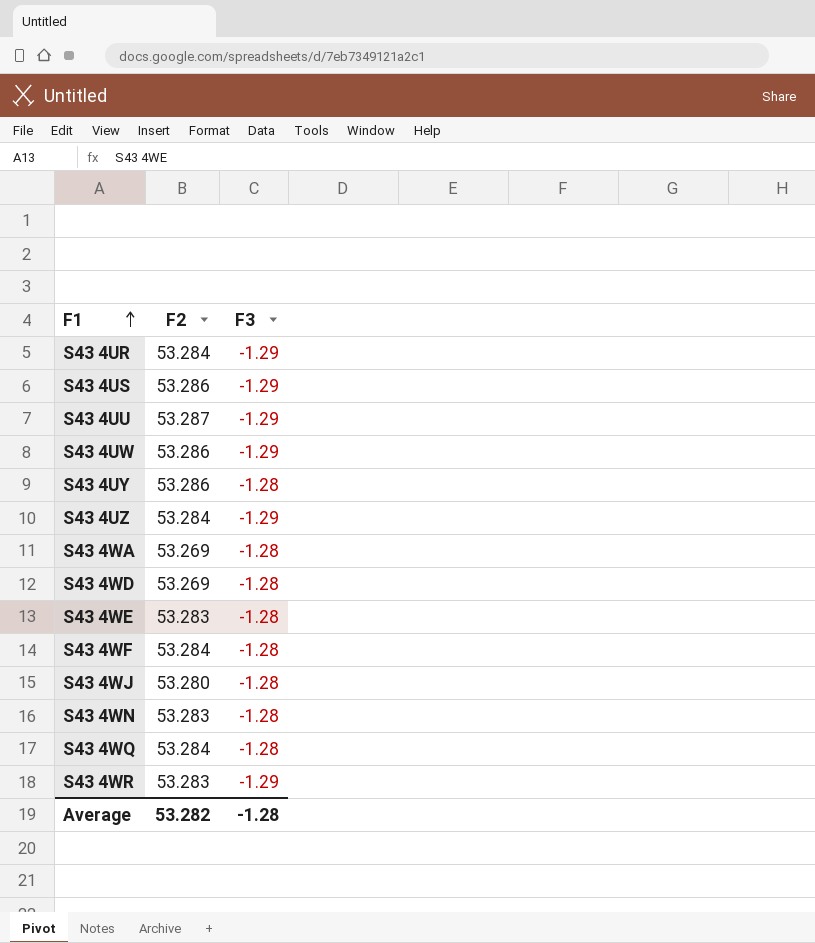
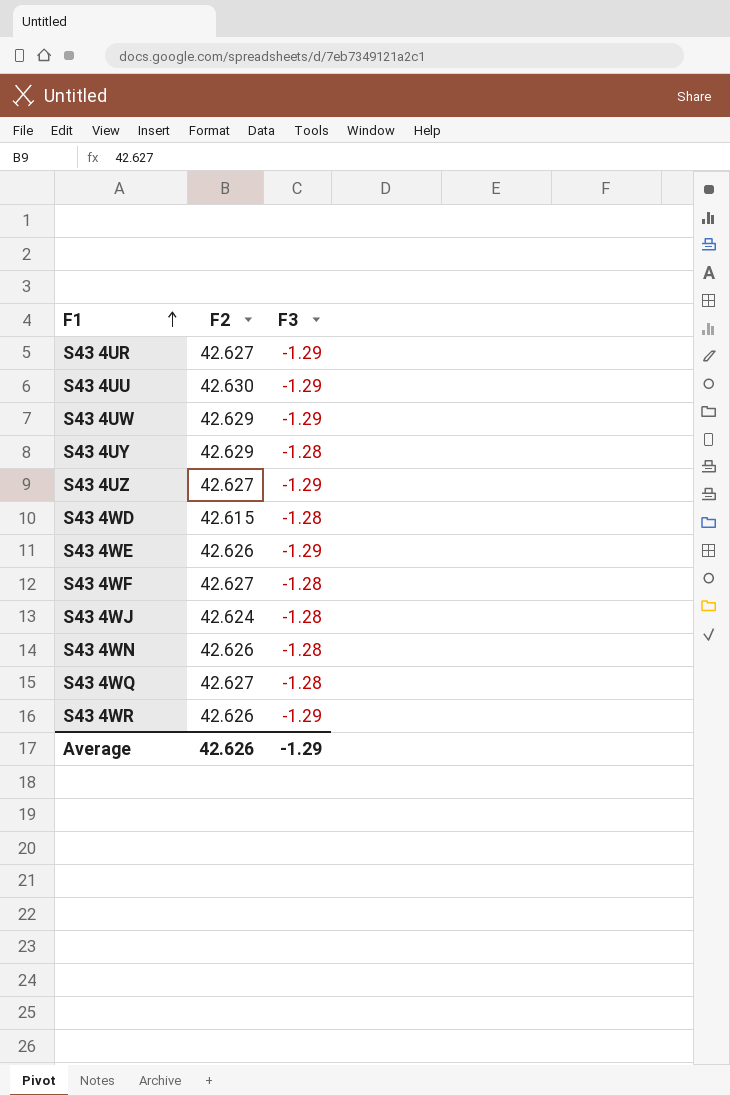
row S43 4US: 53.286 | -1.29 -> none
row S43 4WA: 53.269 | -1.28 -> none
S43 4UR | F2: 53.284 -> 42.627
S43 4UU | F2: 53.287 -> 42.630
S43 4UW | F2: 53.286 -> 42.629
S43 4UY | F2: 53.286 -> 42.629
S43 4UZ | F2: 53.284 -> 42.627
S43 4WD | F2: 53.269 -> 42.615
S43 4WE | F2: 53.283 -> 42.626
S43 4WE | F3: -1.28 -> -1.29
S43 4WF | F2: 53.284 -> 42.627
S43 4WJ | F2: 53.280 -> 42.624
S43 4WN | F2: 53.283 -> 42.626
S43 4WQ | F2: 53.284 -> 42.627
S43 4WR | F2: 53.283 -> 42.626
Average | F2: 53.282 -> 42.626
Average | F3: -1.28 -> -1.29

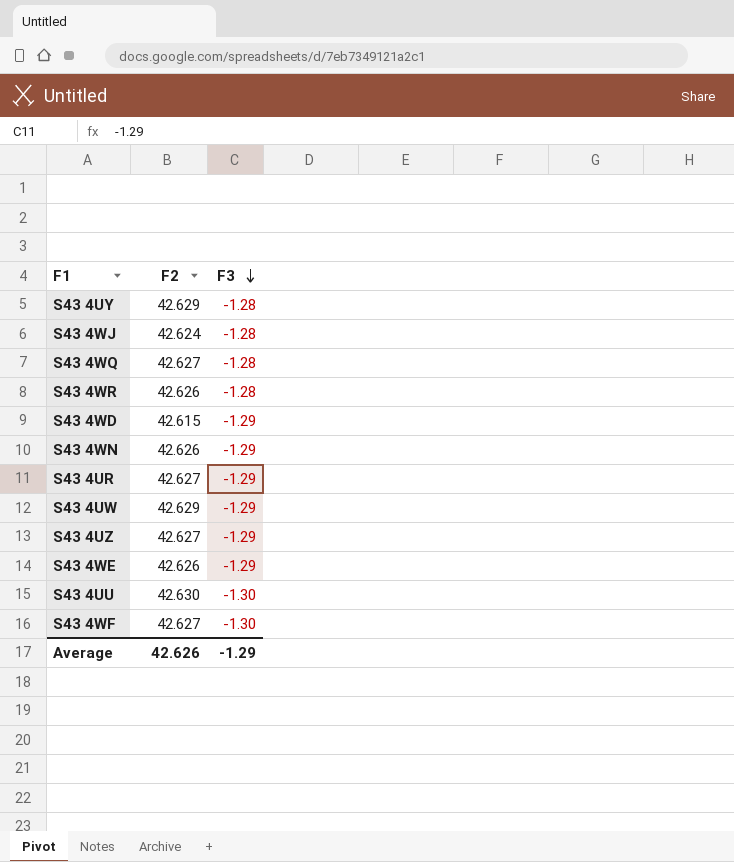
row order: F1 ascending -> F3 descending
S43 4WR | F3: -1.29 -> -1.28
S43 4WD | F3: -1.28 -> -1.29
S43 4WN | F3: -1.28 -> -1.29
S43 4UU | F3: -1.29 -> -1.30
S43 4WF | F3: -1.28 -> -1.30

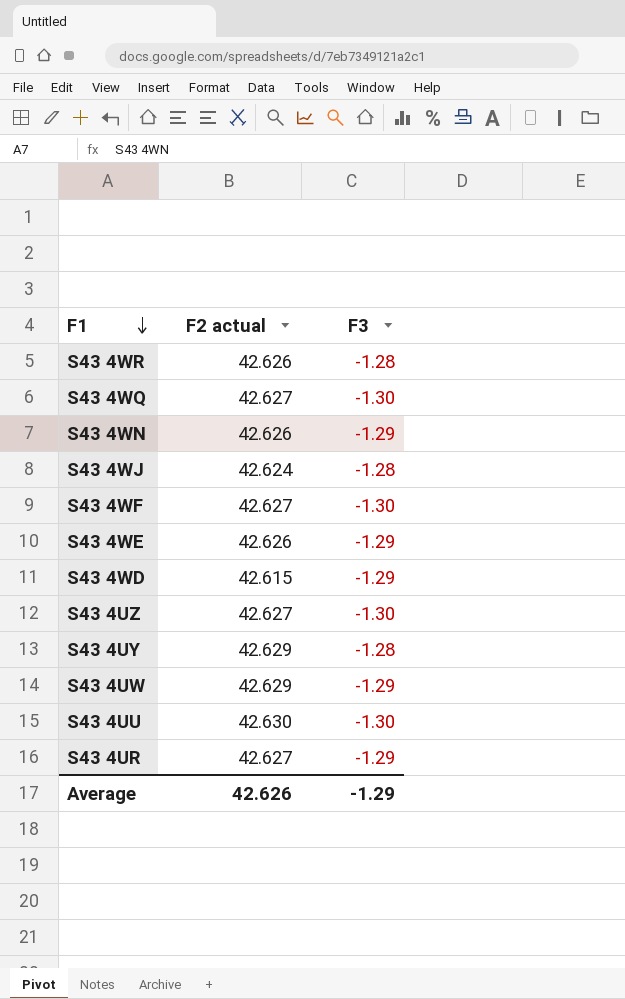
row order: F3 descending -> F1 descending
column name: F2 -> F2 actual
S43 4WQ | F3: -1.28 -> -1.30
S43 4UZ | F3: -1.29 -> -1.30

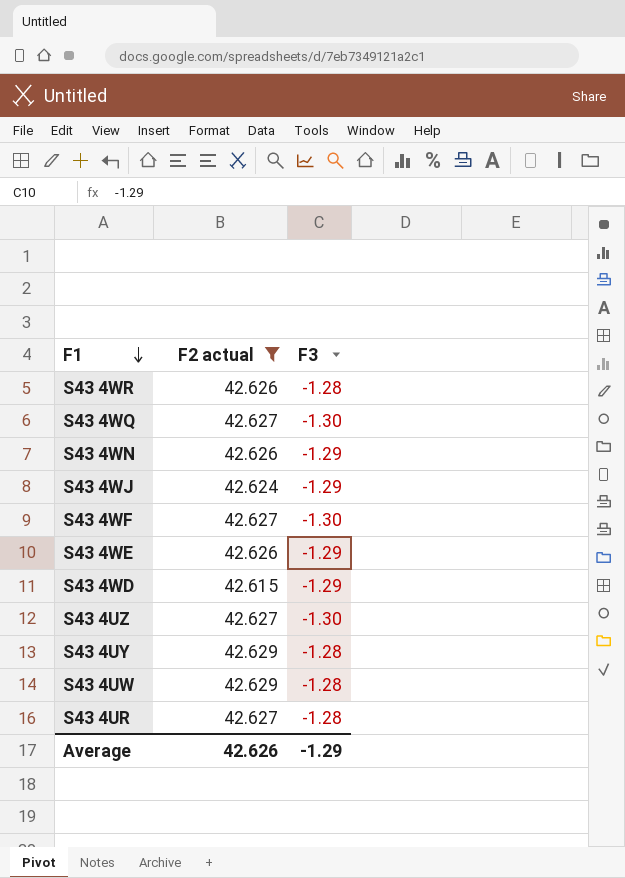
filter: none -> F2 actual != 42.630
S43 4WJ | F3: -1.28 -> -1.29
S43 4UW | F3: -1.29 -> -1.28
S43 4UR | F3: -1.29 -> -1.28

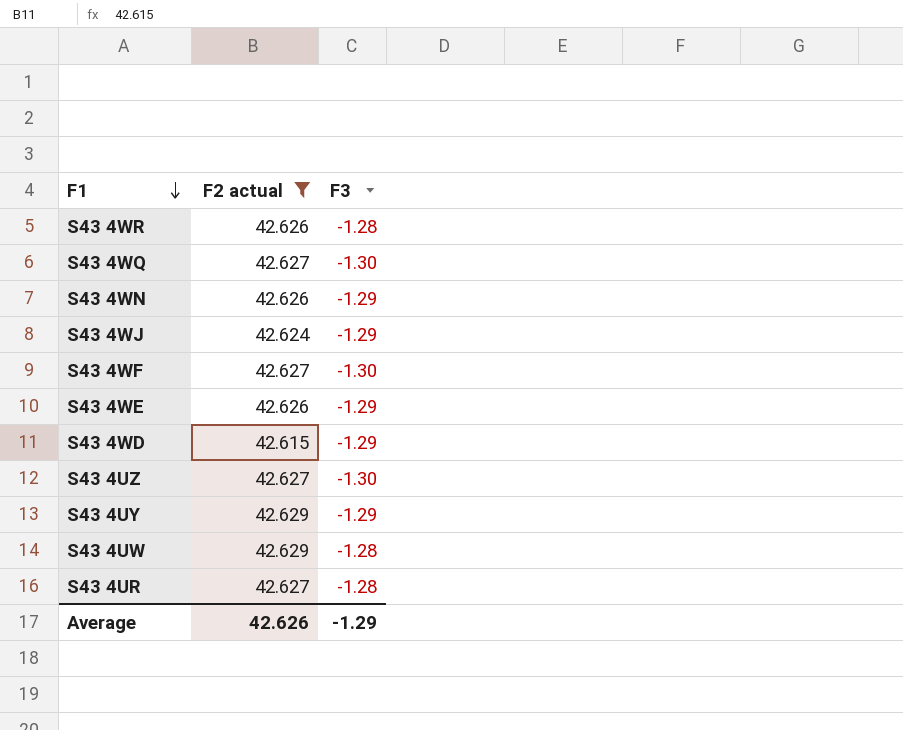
S43 4UY | F3: -1.28 -> -1.29

